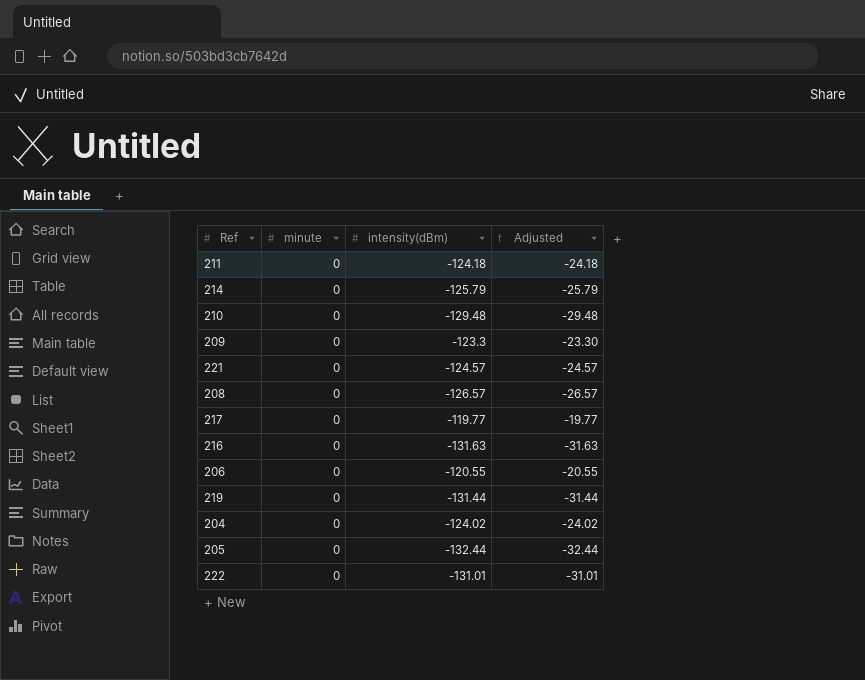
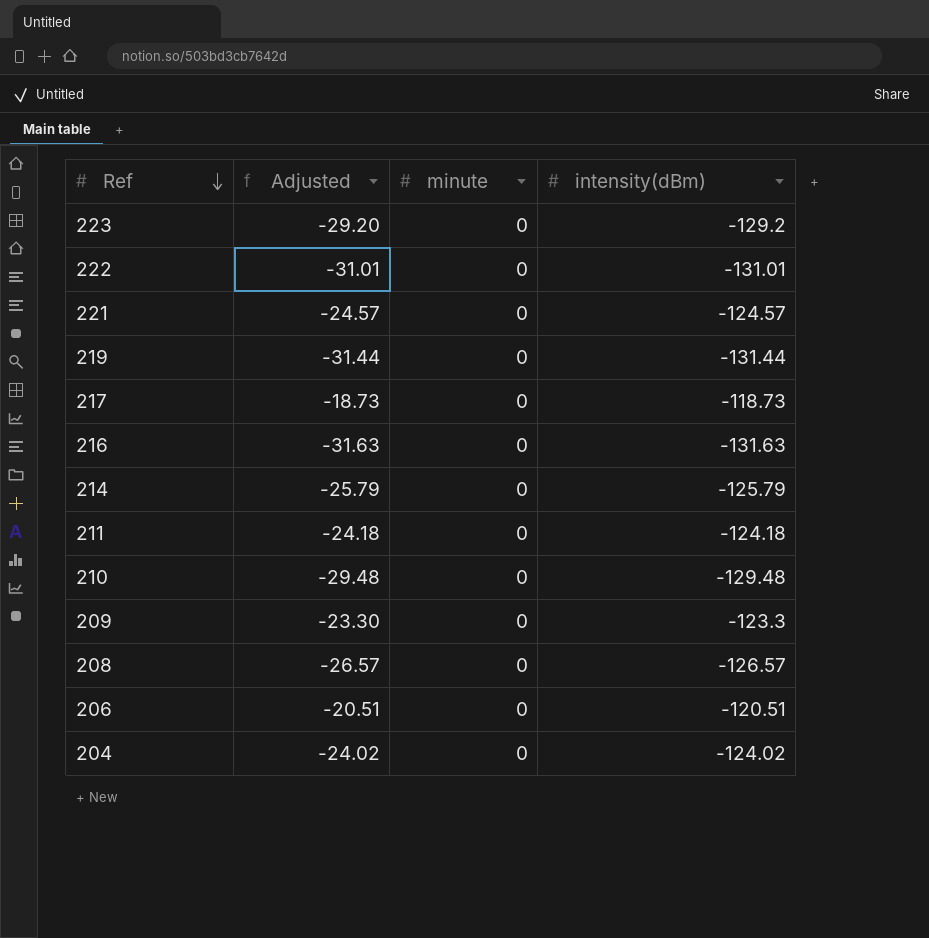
row order: none -> Ref descending
column Adjusted | position: 4 -> 2
row 205: 0 | -132.44 | -32.44 -> none
row 223: none -> -29.20 | 0 | -129.2
217 | Adjusted: -19.77 -> -18.73
217 | intensity(dBm): -119.77 -> -118.73
206 | Adjusted: -20.55 -> -20.51
206 | intensity(dBm): -120.55 -> -120.51

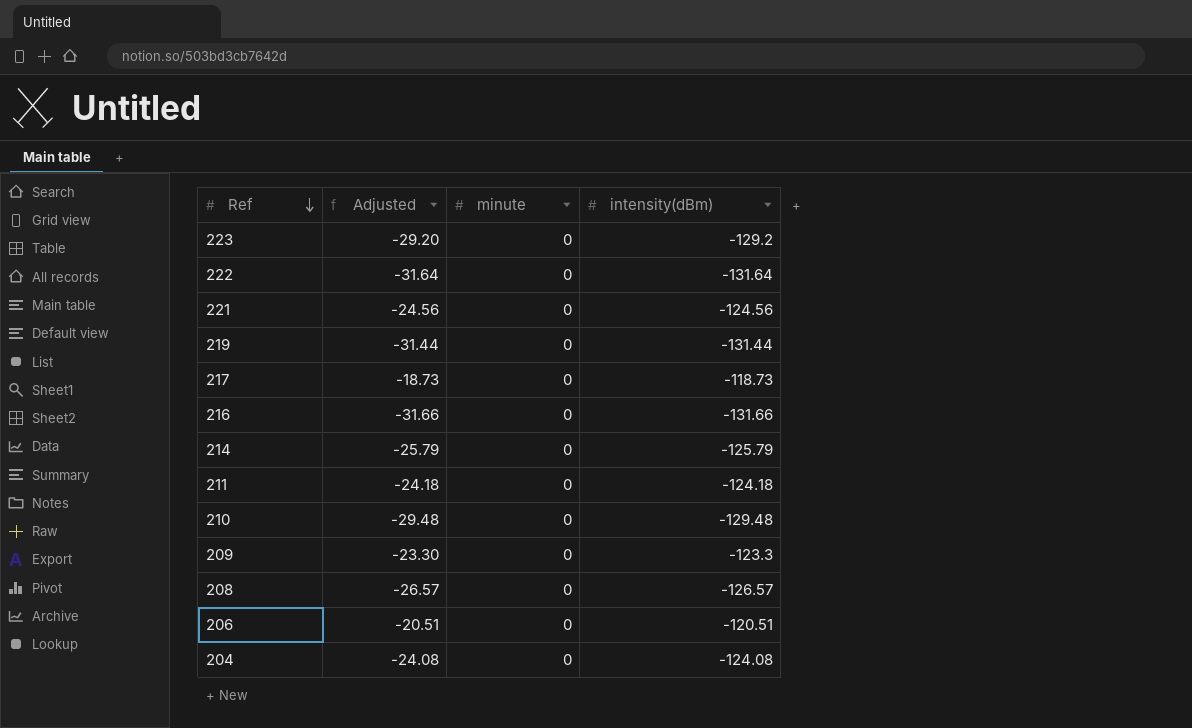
222 | Adjusted: -31.01 -> -31.64
222 | intensity(dBm): -131.01 -> -131.64
221 | Adjusted: -24.57 -> -24.56
221 | intensity(dBm): -124.57 -> -124.56
216 | Adjusted: -31.63 -> -31.66
216 | intensity(dBm): -131.63 -> -131.66
204 | Adjusted: -24.02 -> -24.08
204 | intensity(dBm): -124.02 -> -124.08

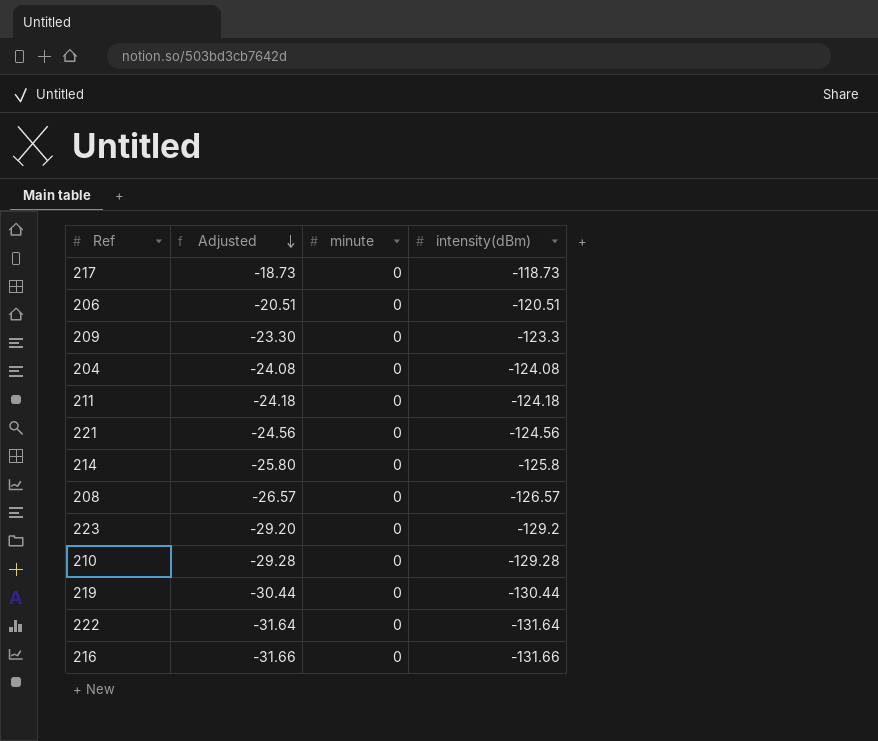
row order: Ref descending -> Adjusted descending
214 | Adjusted: -25.79 -> -25.80
214 | intensity(dBm): -125.79 -> -125.8
210 | Adjusted: -29.48 -> -29.28
210 | intensity(dBm): -129.48 -> -129.28
219 | Adjusted: -31.44 -> -30.44
219 | intensity(dBm): -131.44 -> -130.44

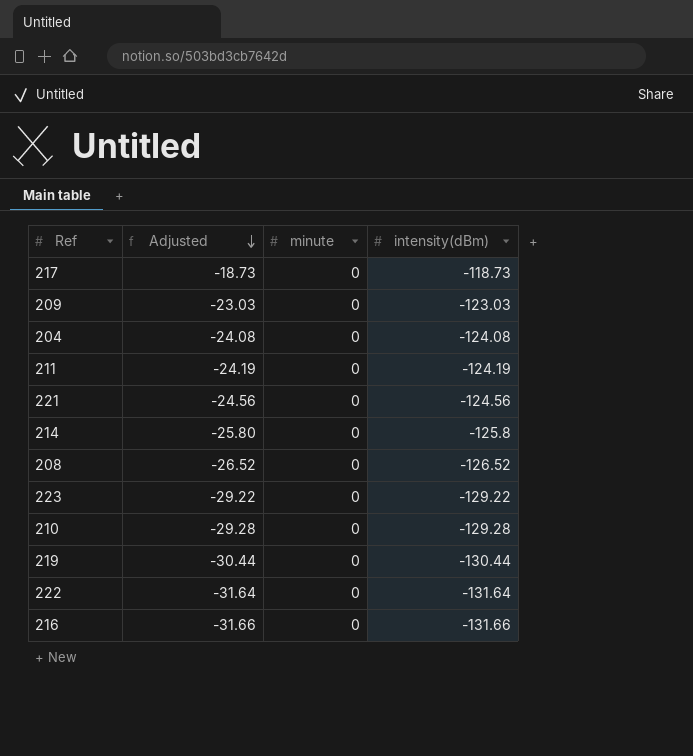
row 206: -20.51 | 0 | -120.51 -> none
209 | Adjusted: -23.30 -> -23.03
209 | intensity(dBm): -123.3 -> -123.03
211 | Adjusted: -24.18 -> -24.19
211 | intensity(dBm): -124.18 -> -124.19
208 | Adjusted: -26.57 -> -26.52
208 | intensity(dBm): -126.57 -> -126.52
223 | Adjusted: -29.20 -> -29.22
223 | intensity(dBm): -129.2 -> -129.22

